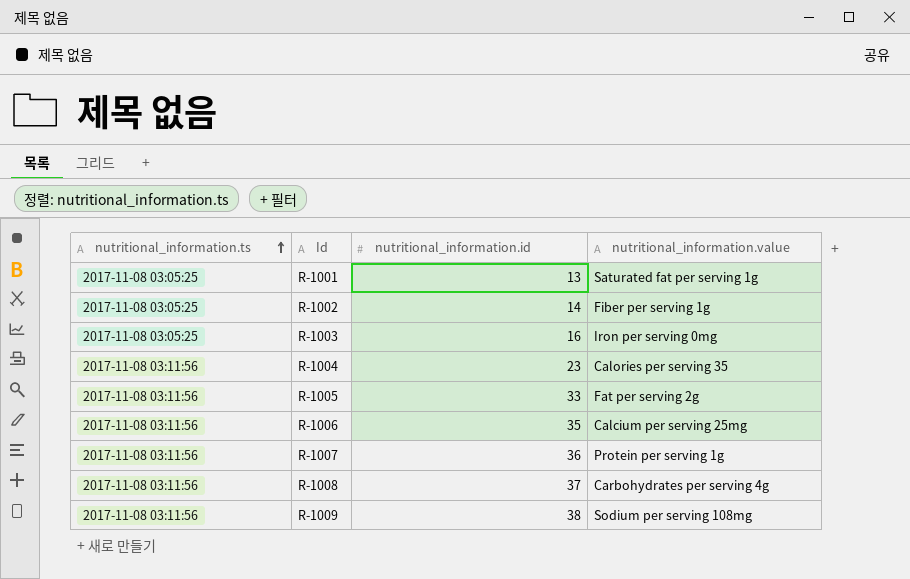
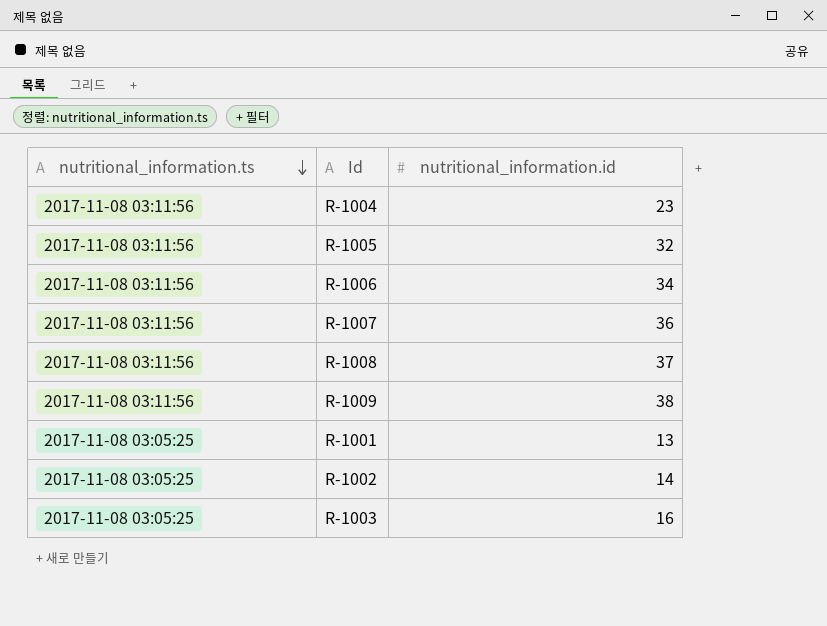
row order: nutritional_information.ts ascending -> nutritional_information.ts descending
column nutritional_information.value | position: 4 -> none
R-1005 | nutritional_information.id: 33 -> 32
R-1006 | nutritional_information.id: 35 -> 34

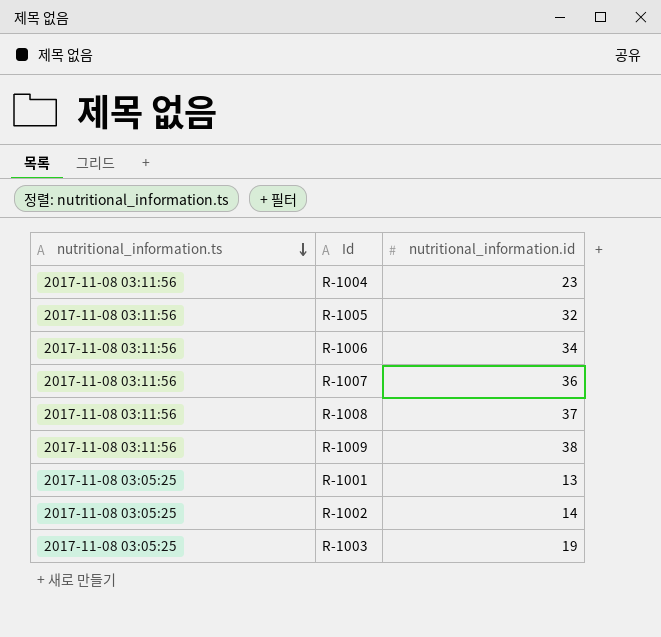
R-1003 | nutritional_information.id: 16 -> 19

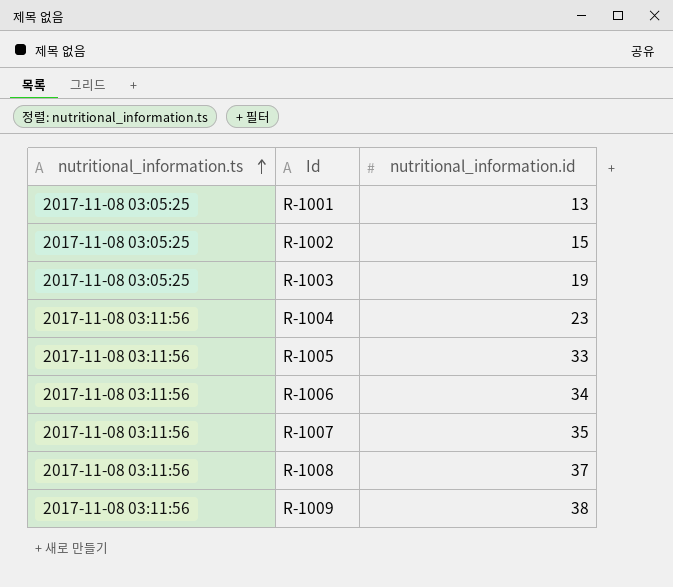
row order: nutritional_information.ts descending -> nutritional_information.ts ascending
R-1002 | nutritional_information.id: 14 -> 15
R-1005 | nutritional_information.id: 32 -> 33
R-1007 | nutritional_information.id: 36 -> 35

